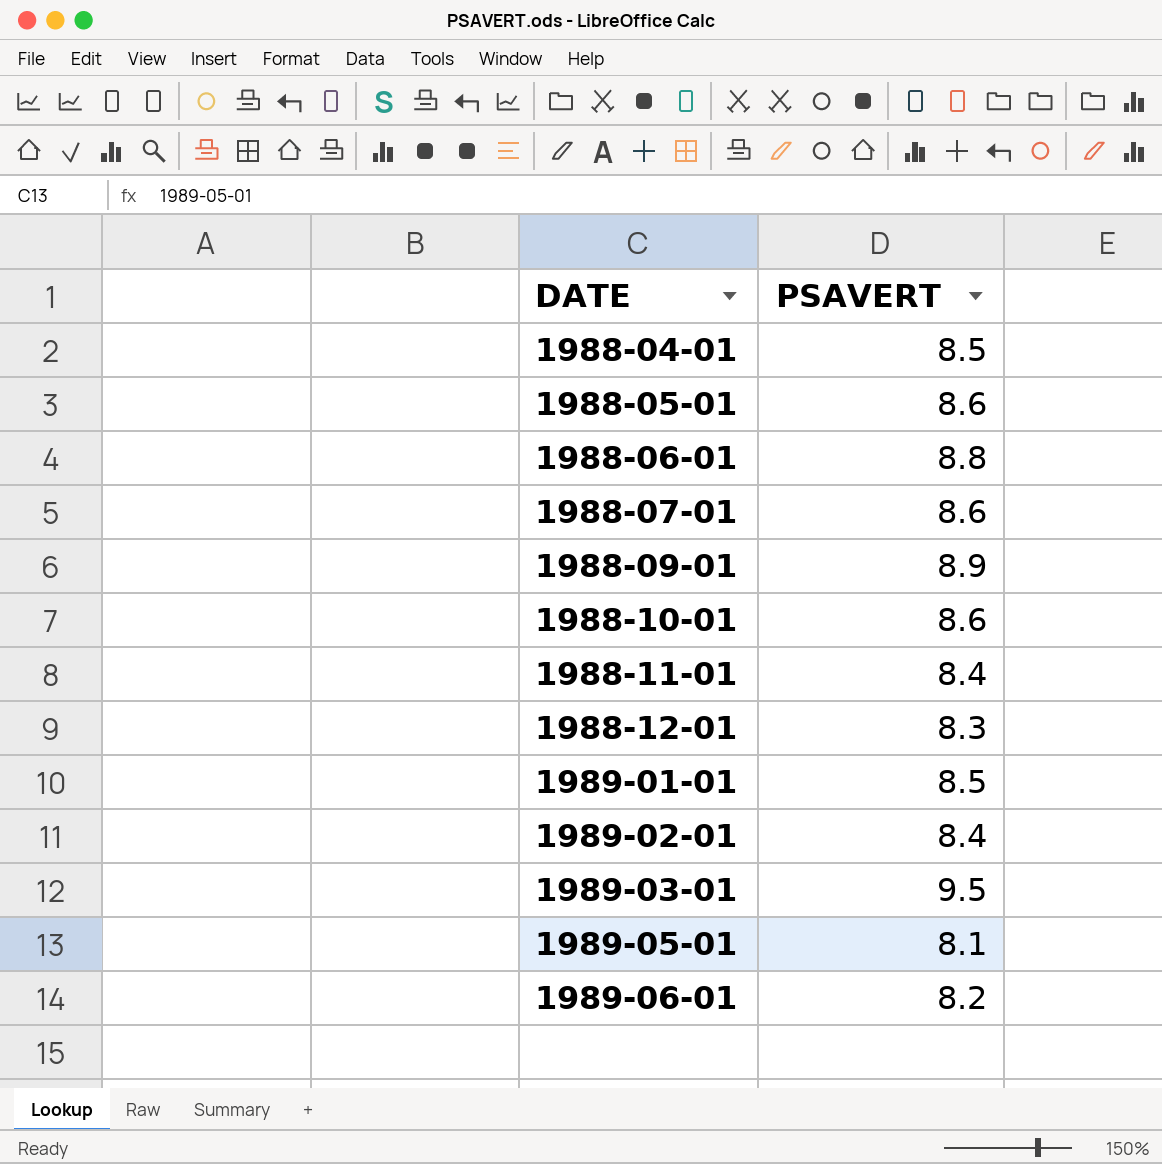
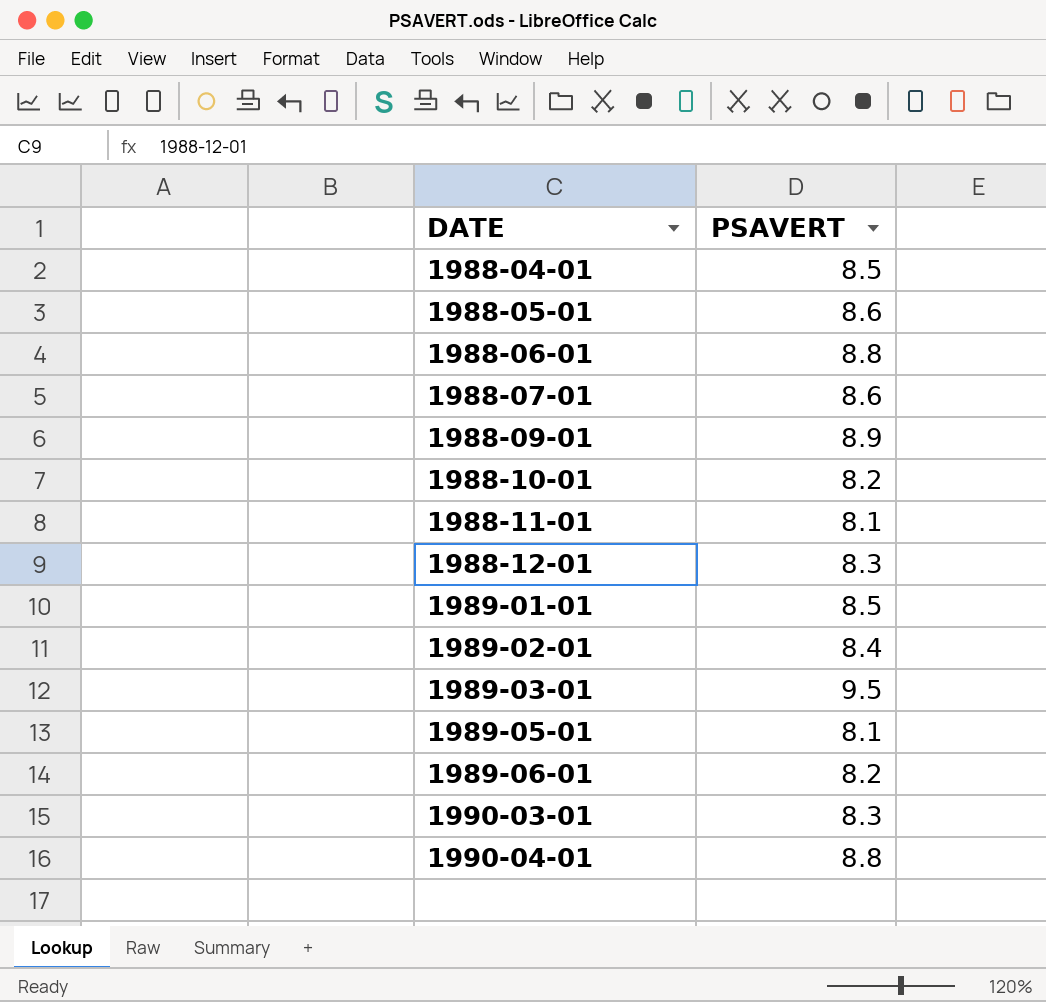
1988-10-01 | PSAVERT: 8.6 -> 8.2
1988-11-01 | PSAVERT: 8.4 -> 8.1
row 1990-03-01: none -> 8.3
row 1990-04-01: none -> 8.8

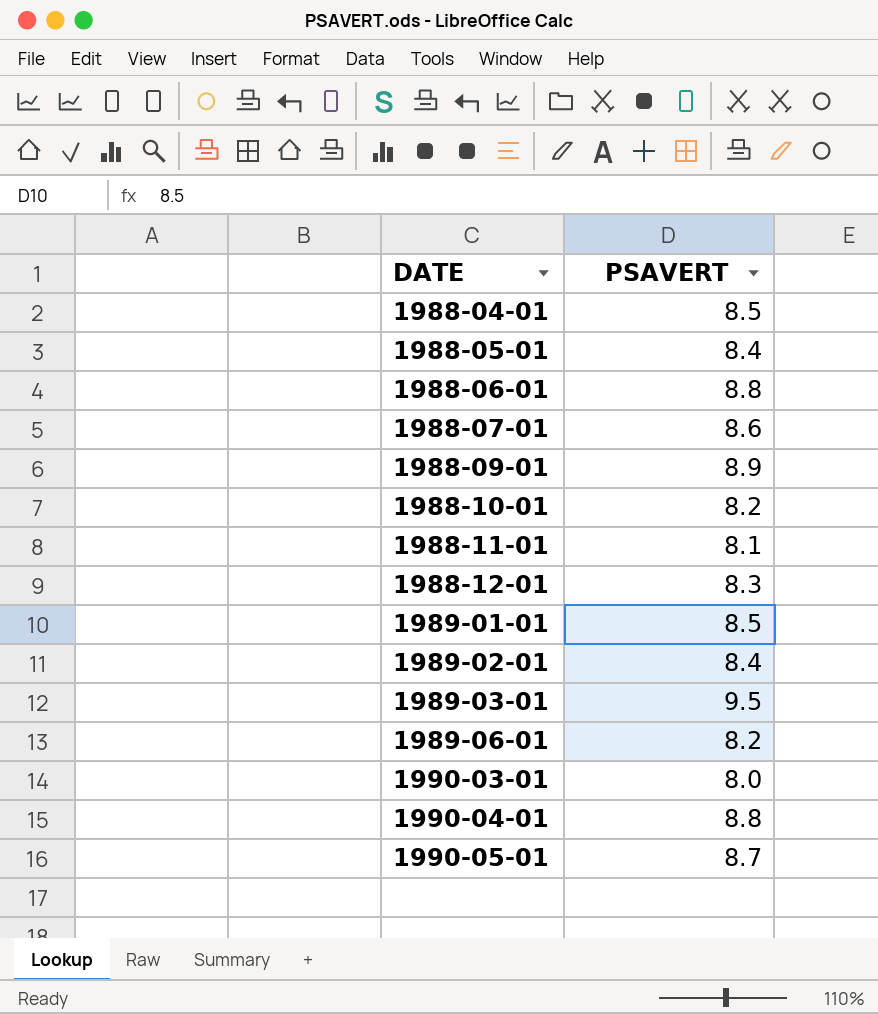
row 1989-05-01: 8.1 -> none
1988-05-01 | PSAVERT: 8.6 -> 8.4
1990-03-01 | PSAVERT: 8.3 -> 8.0
row 1990-05-01: none -> 8.7

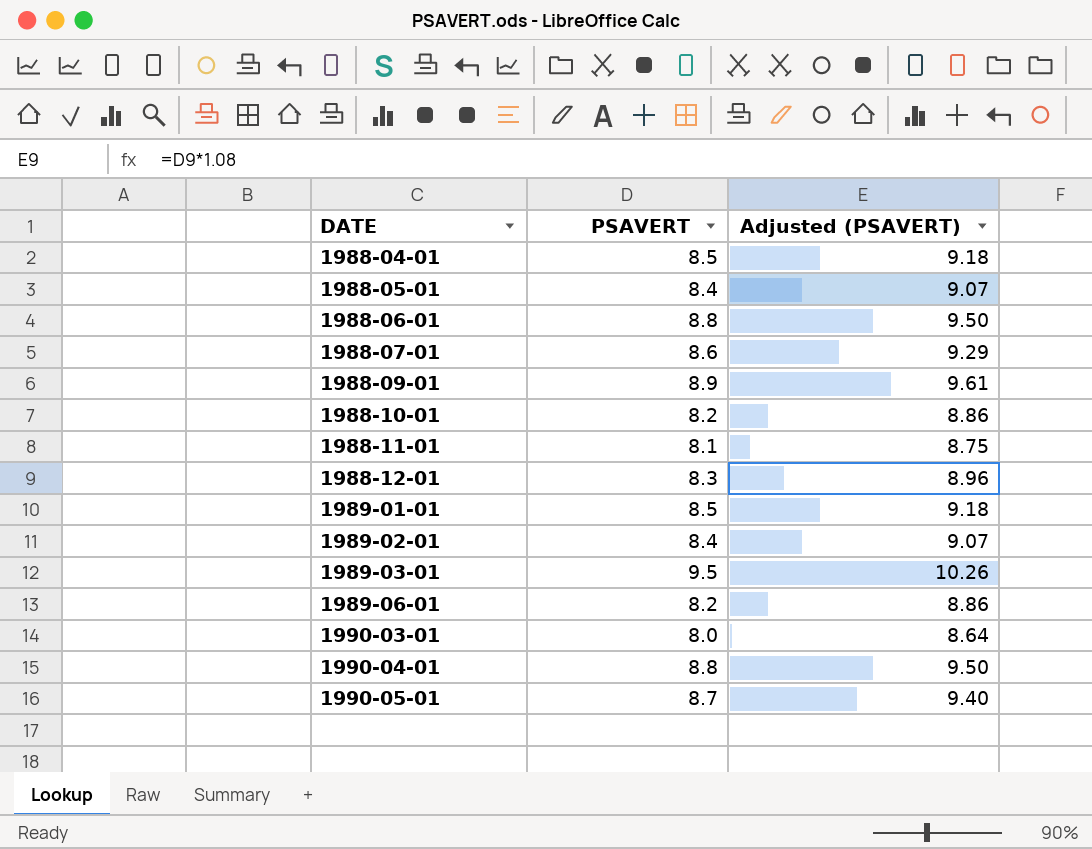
column Adjusted (PSAVERT) | formula: none -> [PSAVERT] * 1.08

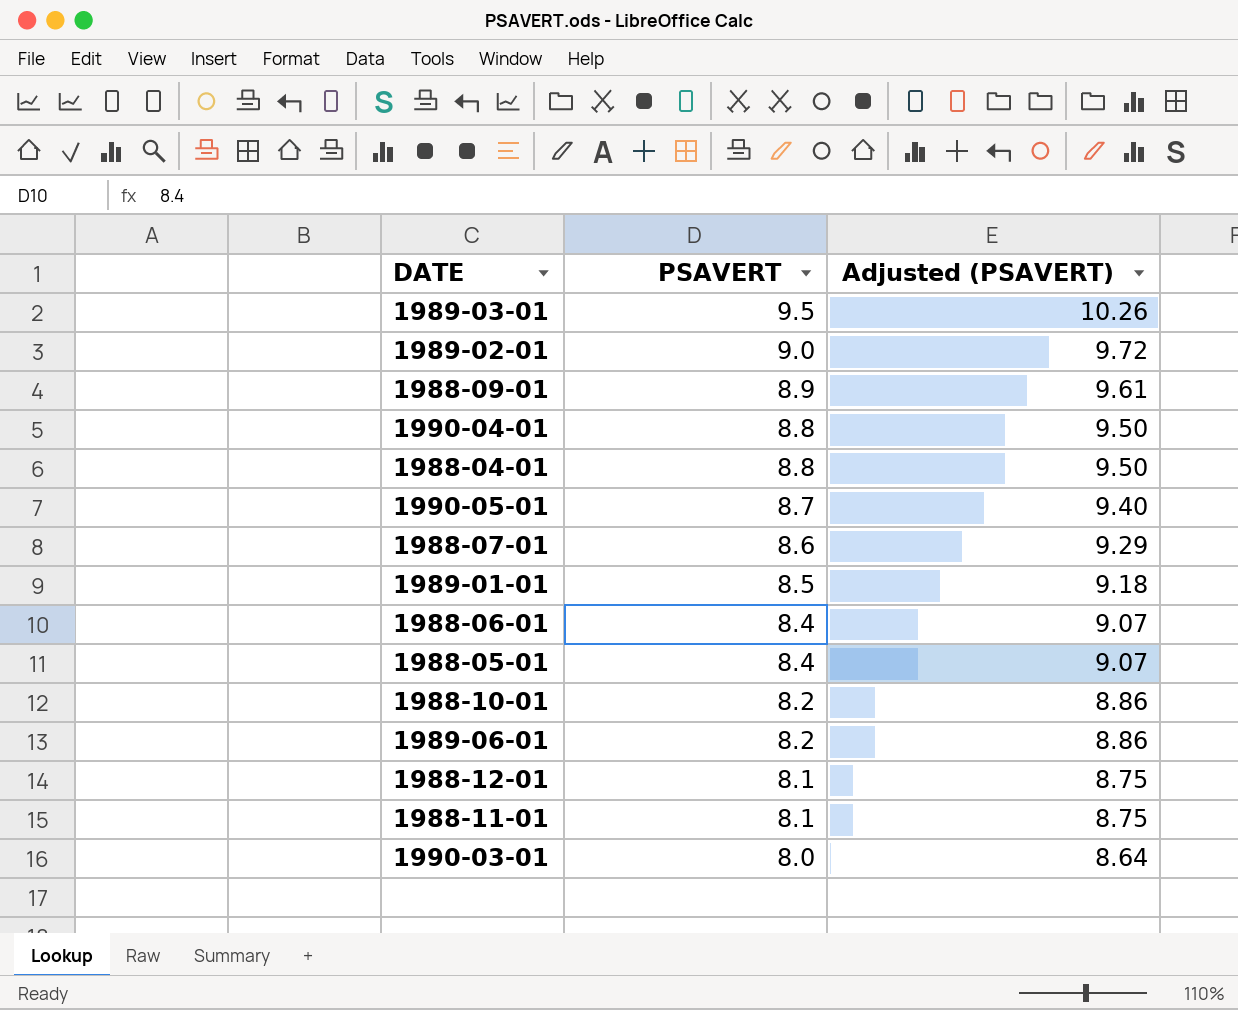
row order: DATE ascending -> PSAVERT descending
1989-02-01 | PSAVERT: 8.4 -> 9.0
1989-02-01 | Adjusted (PSAVERT): 9.07 -> 9.72
1988-04-01 | PSAVERT: 8.5 -> 8.8
1988-04-01 | Adjusted (PSAVERT): 9.18 -> 9.50
1988-06-01 | PSAVERT: 8.8 -> 8.4
1988-06-01 | Adjusted (PSAVERT): 9.50 -> 9.07
1988-12-01 | PSAVERT: 8.3 -> 8.1
1988-12-01 | Adjusted (PSAVERT): 8.96 -> 8.75

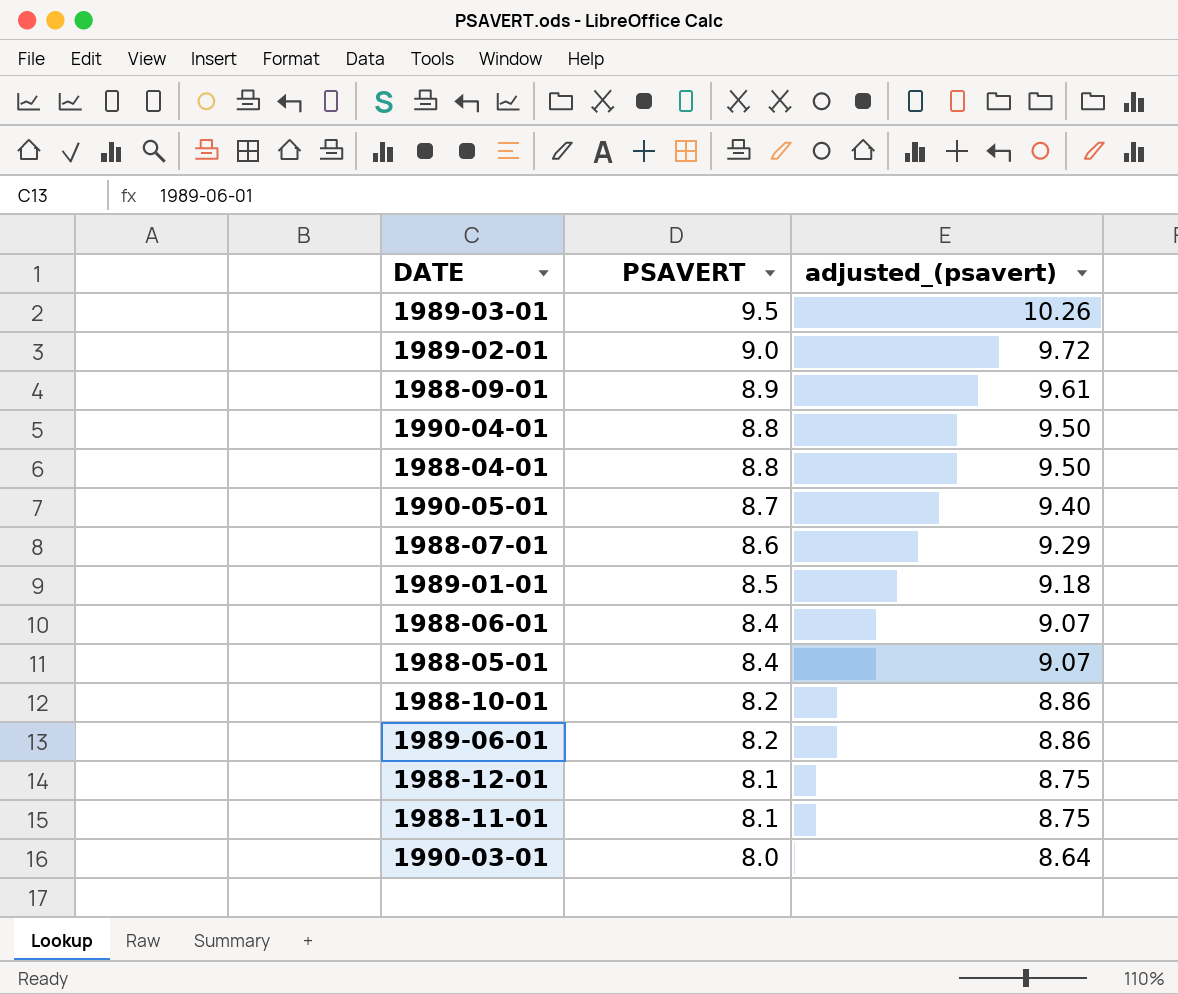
column name: Adjusted (PSAVERT) -> adjusted_(psavert)

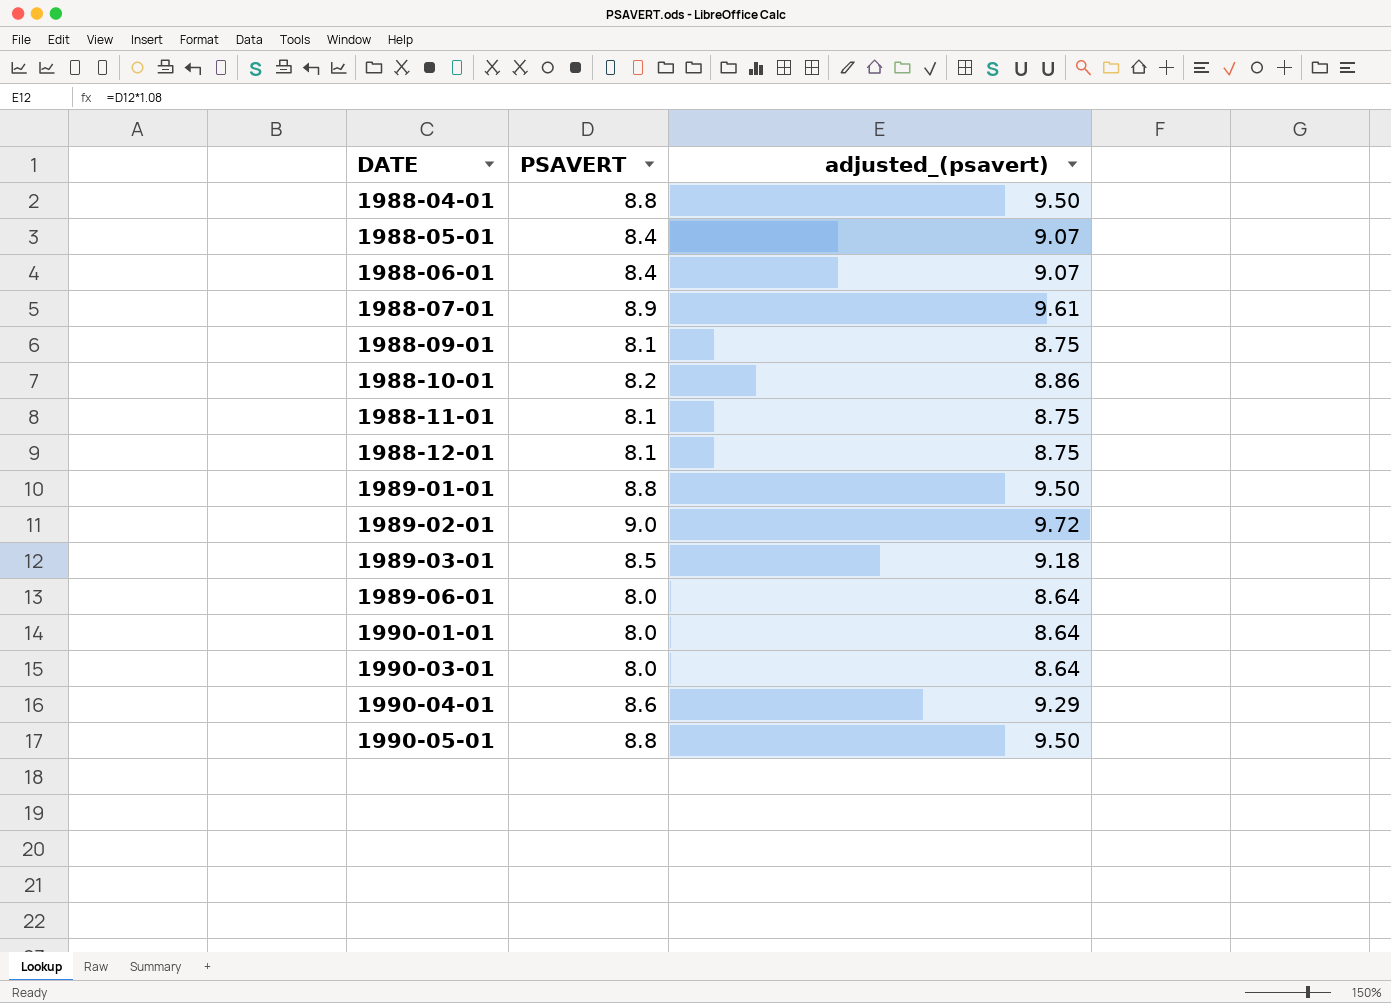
row order: PSAVERT descending -> DATE ascending
1988-07-01 | PSAVERT: 8.6 -> 8.9
1988-07-01 | adjusted_(psavert): 9.29 -> 9.61
1988-09-01 | PSAVERT: 8.9 -> 8.1
1988-09-01 | adjusted_(psavert): 9.61 -> 8.75
1989-01-01 | PSAVERT: 8.5 -> 8.8
1989-01-01 | adjusted_(psavert): 9.18 -> 9.50
1989-03-01 | PSAVERT: 9.5 -> 8.5
1989-03-01 | adjusted_(psavert): 10.26 -> 9.18
1989-06-01 | PSAVERT: 8.2 -> 8.0
1989-06-01 | adjusted_(psavert): 8.86 -> 8.64
row 1990-01-01: none -> 8.0 | 8.64
1990-04-01 | PSAVERT: 8.8 -> 8.6
1990-04-01 | adjusted_(psavert): 9.50 -> 9.29
1990-05-01 | PSAVERT: 8.7 -> 8.8
1990-05-01 | adjusted_(psavert): 9.40 -> 9.50

